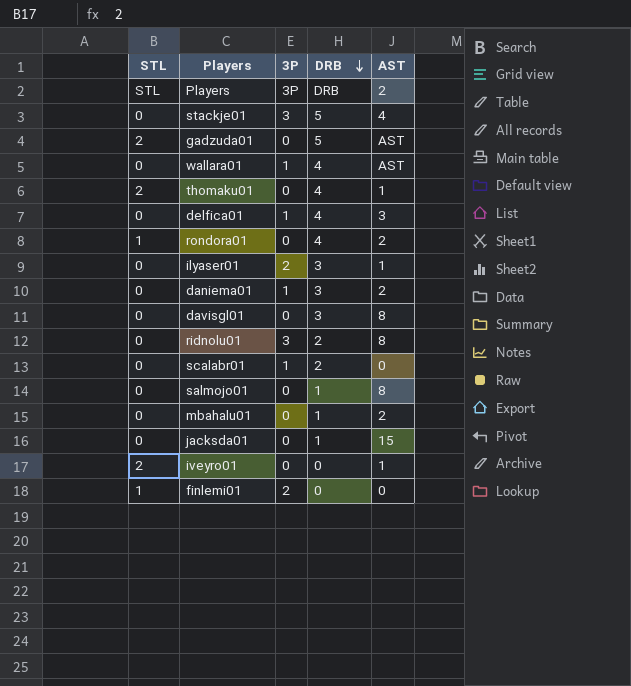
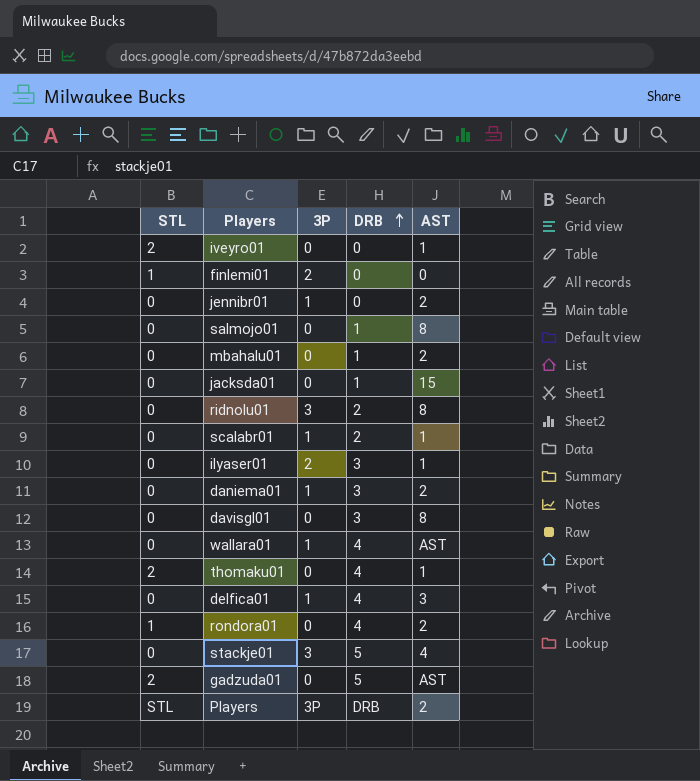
row order: DRB descending -> DRB ascending
row jennibr01: none -> 0 | 1 | 0 | 2
scalabr01 | AST: 0 -> 1

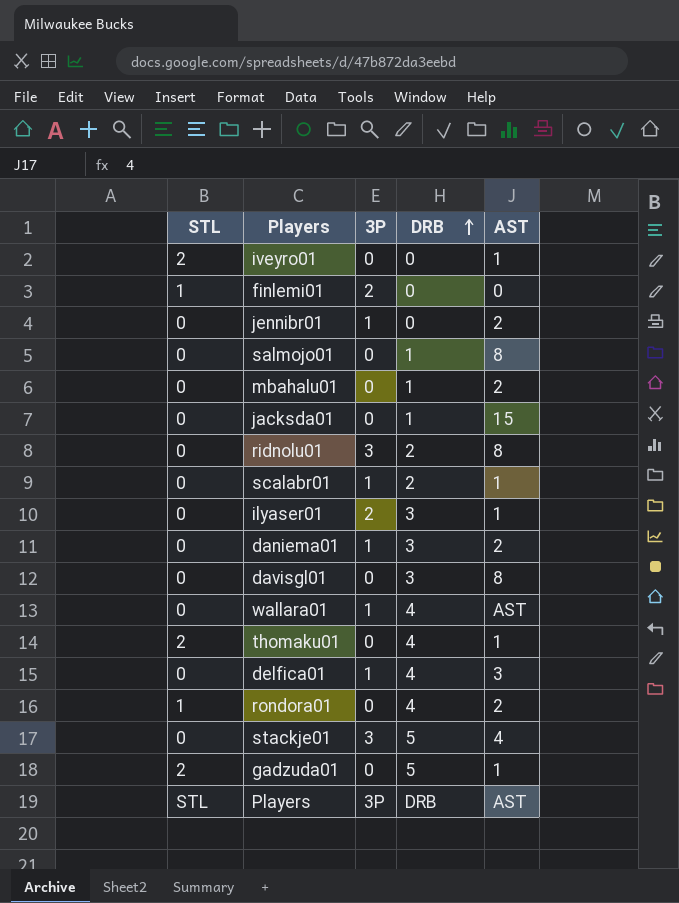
gadzuda01 | AST: AST -> 1
Players | AST: 2 -> AST

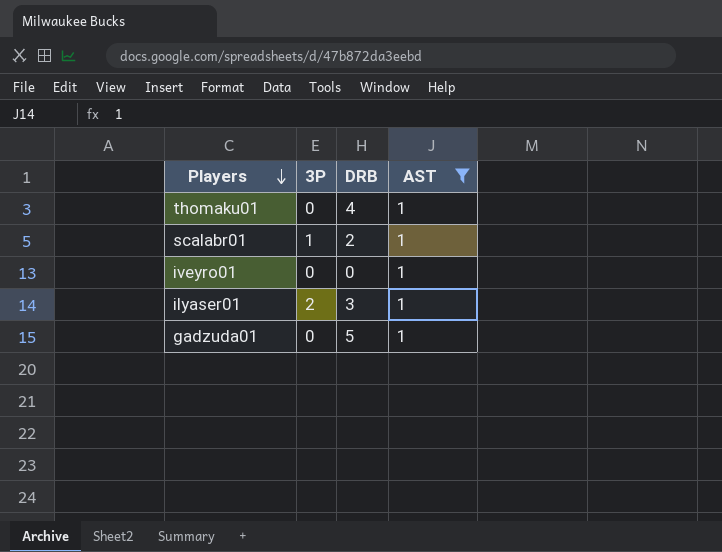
filter: none -> AST = 1
row order: DRB ascending -> Players descending
column STL | position: 1 -> none

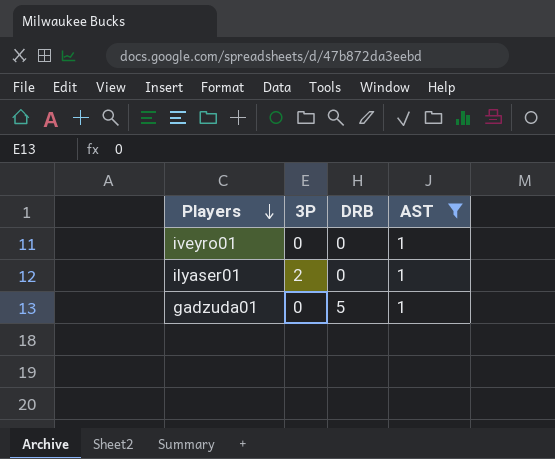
row thomaku01: 0 | 4 | 1 -> none
row scalabr01: 1 | 2 | 1 -> none
ilyaser01 | DRB: 3 -> 0

